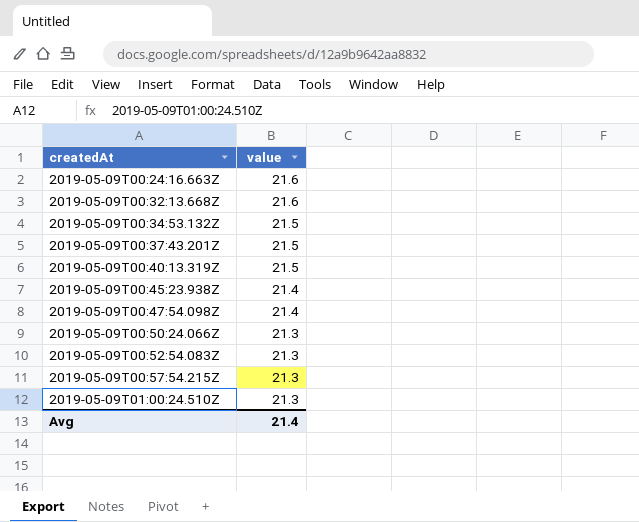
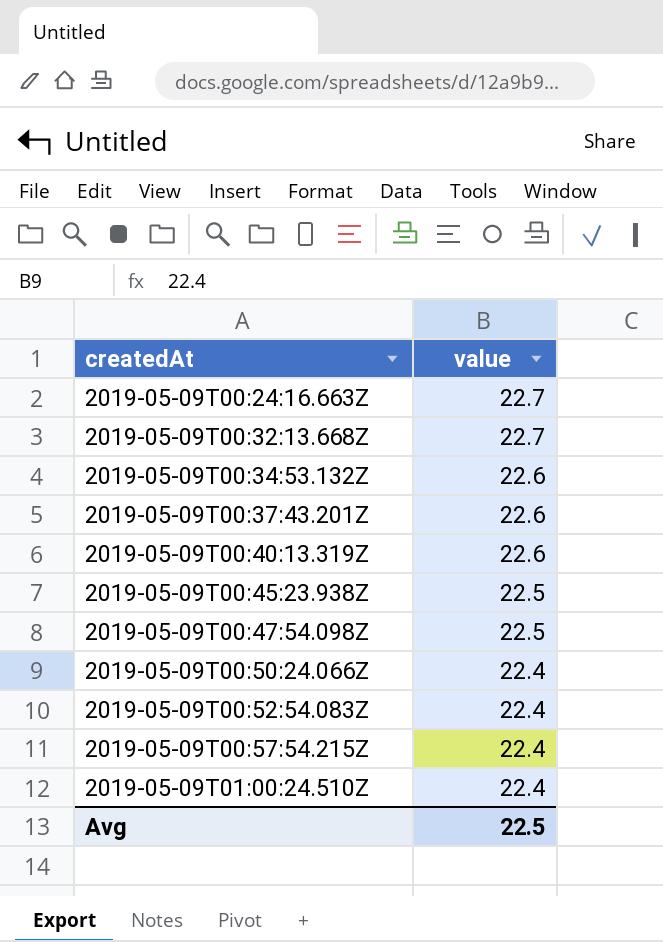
2019-05-09T00:24:16.663Z | value: 21.6 -> 22.7
2019-05-09T00:32:13.668Z | value: 21.6 -> 22.7
2019-05-09T00:34:53.132Z | value: 21.5 -> 22.6
2019-05-09T00:37:43.201Z | value: 21.5 -> 22.6
2019-05-09T00:40:13.319Z | value: 21.5 -> 22.6
2019-05-09T00:45:23.938Z | value: 21.4 -> 22.5
2019-05-09T00:47:54.098Z | value: 21.4 -> 22.5
2019-05-09T00:50:24.066Z | value: 21.3 -> 22.4
2019-05-09T00:52:54.083Z | value: 21.3 -> 22.4
2019-05-09T00:57:54.215Z | value: 21.3 -> 22.4
2019-05-09T01:00:24.510Z | value: 21.3 -> 22.4
Avg | value: 21.4 -> 22.5

